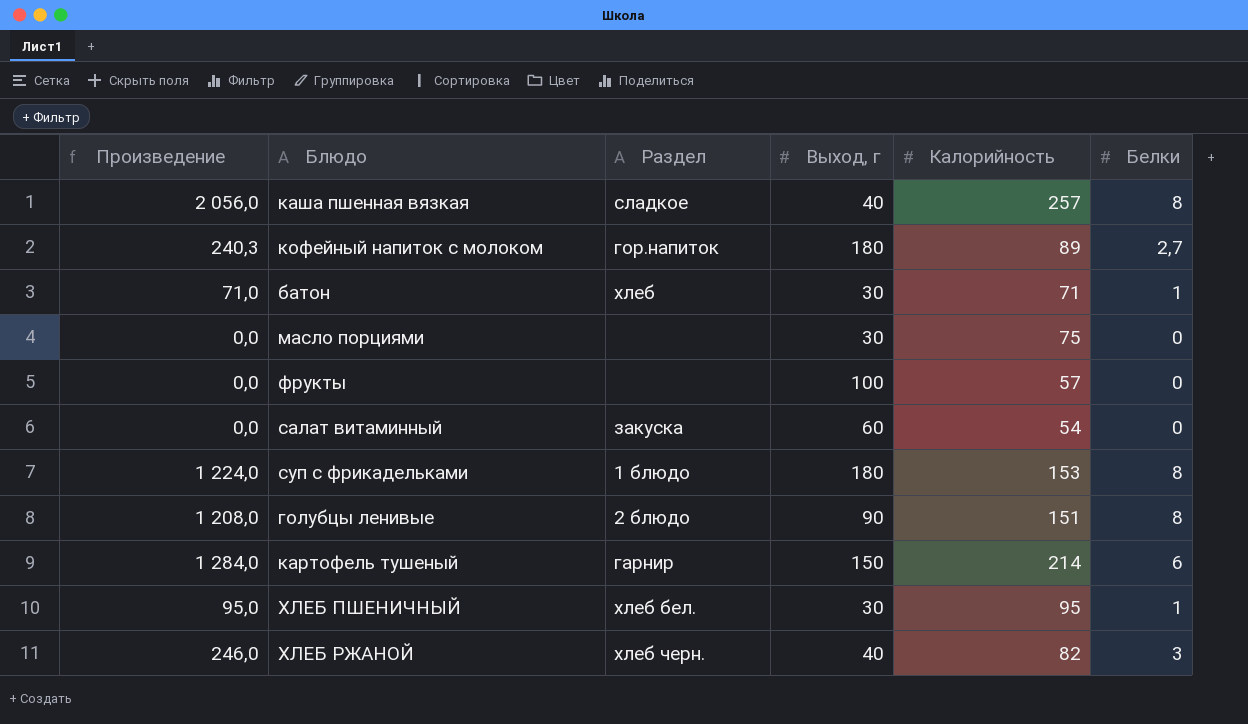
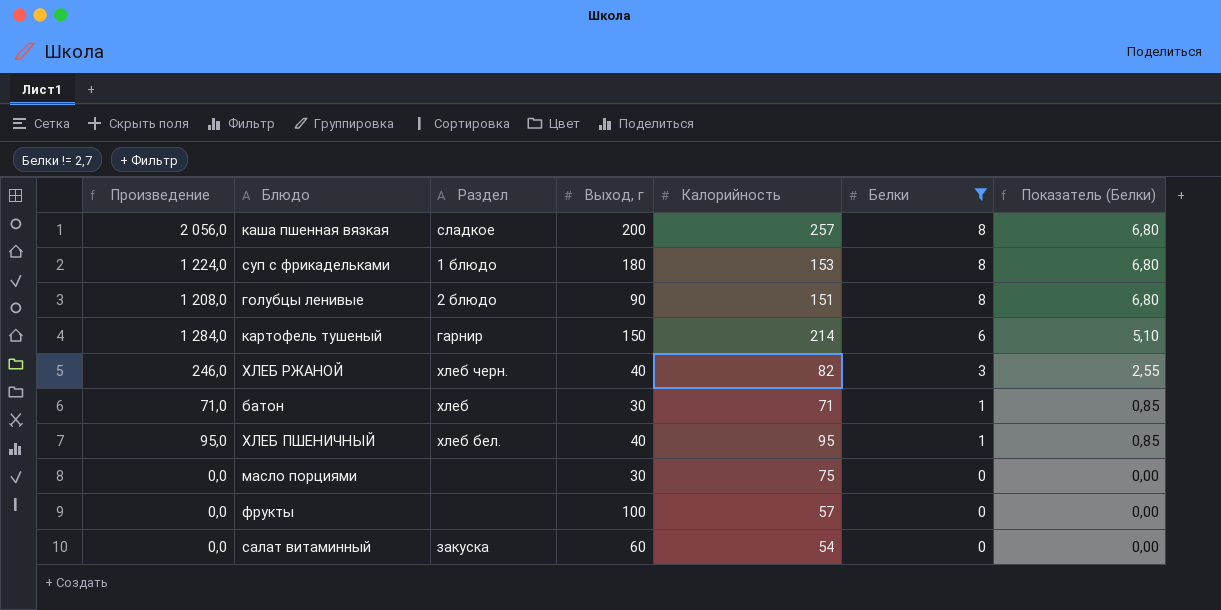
filter: none -> Белки != 2,7
row order: none -> Белки descending
column Показатель (Белки) | formula: none -> [Белки] * 0,85
каша пшенная вязкая | Выход, г: 40 -> 200
ХЛЕБ ПШЕНИЧНЫЙ | Выход, г: 30 -> 40

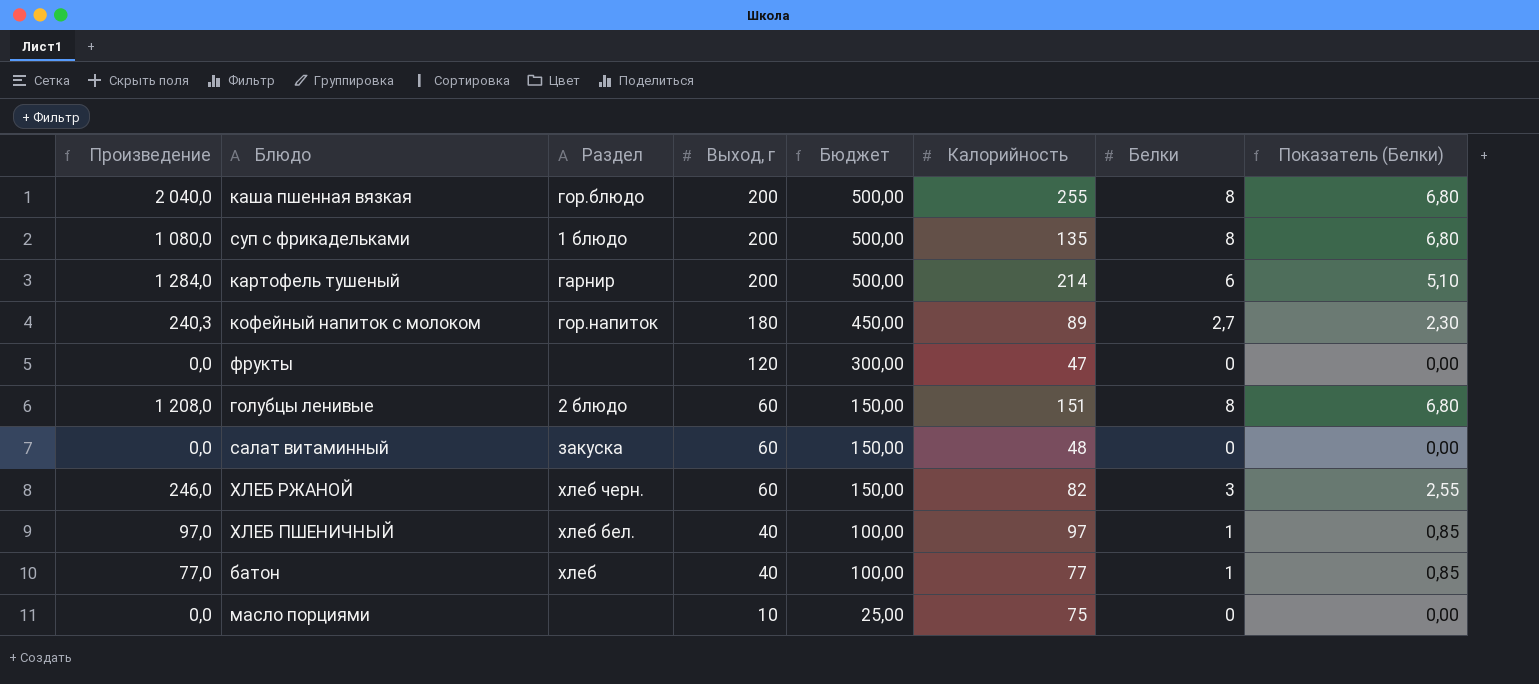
filter: Белки != 2,7 -> none
row order: Белки descending -> Выход, г descending
column Бюджет | formula: none -> [Выход, г] * 2,5
каша пшенная вязкая | Произведение: 2 056,0 -> 2 040,0
каша пшенная вязкая | Раздел: сладкое -> гор.блюдо
каша пшенная вязкая | Калорийность: 257 -> 255
суп с фрикадельками | Произведение: 1 224,0 -> 1 080,0
суп с фрикадельками | Выход, г: 180 -> 200
суп с фрикадельками | Калорийность: 153 -> 135
картофель тушеный | Выход, г: 150 -> 200
фрукты | Выход, г: 100 -> 120
фрукты | Калорийность: 57 -> 47
голубцы ленивые | Выход, г: 90 -> 60
салат витаминный | Калорийность: 54 -> 48
ХЛЕБ РЖАНОЙ | Выход, г: 40 -> 60
ХЛЕБ ПШЕНИЧНЫЙ | Произведение: 95,0 -> 97,0
ХЛЕБ ПШЕНИЧНЫЙ | Калорийность: 95 -> 97
батон | Произведение: 71,0 -> 77,0
батон | Выход, г: 30 -> 40
батон | Калорийность: 71 -> 77
масло порциями | Выход, г: 30 -> 10

